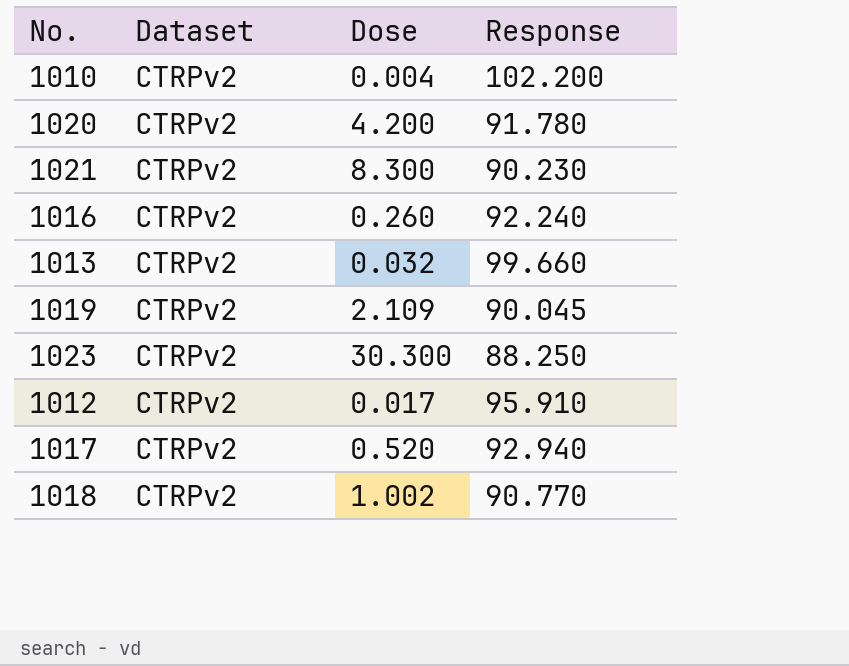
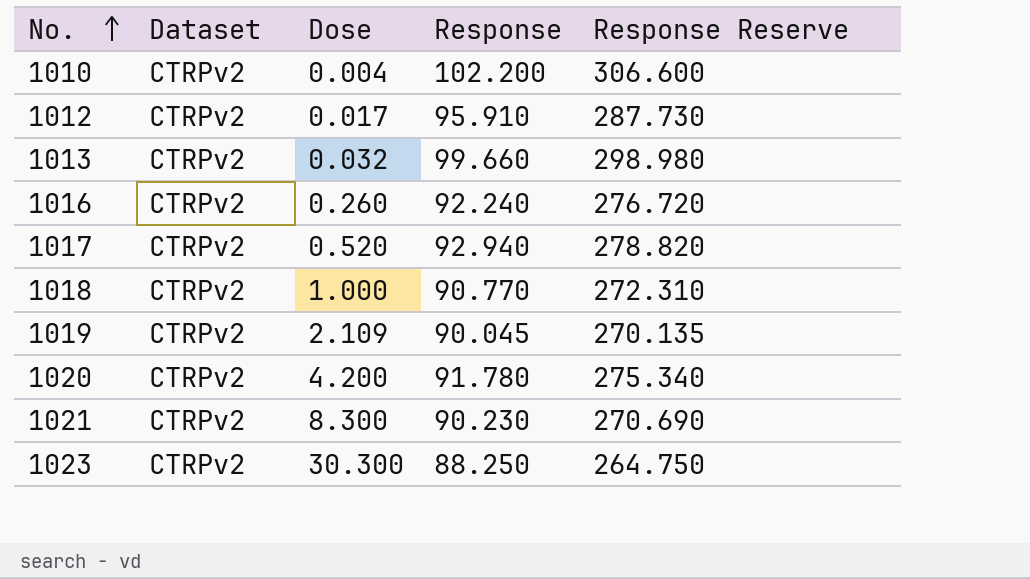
row order: none -> No. ascending
column Response Reserve | formula: none -> [Response] * 3
1018 | Dose: 1.002 -> 1.000

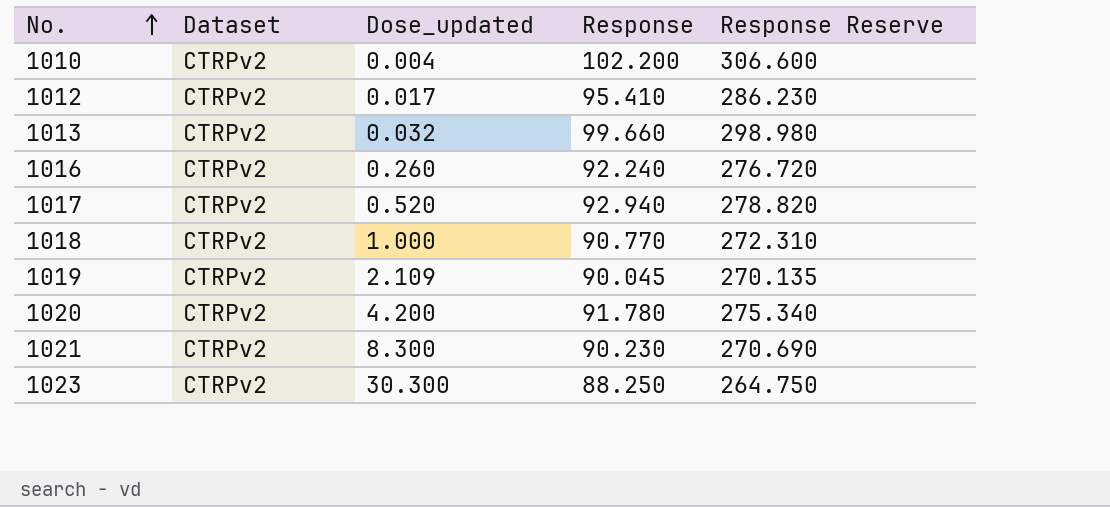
column name: Dose -> Dose_updated
1012 | Response: 95.910 -> 95.410
1012 | Response Reserve: 287.730 -> 286.230

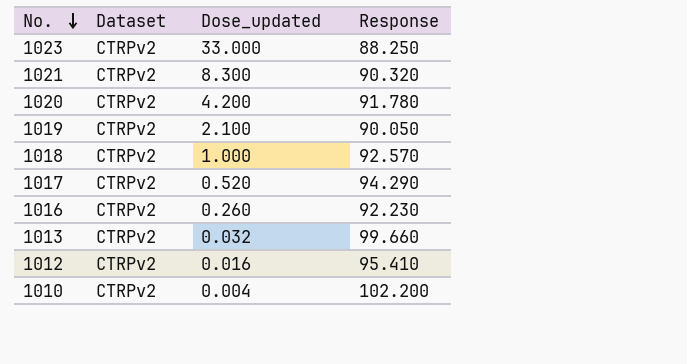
row order: No. ascending -> No. descending
column Response Reserve | formula: [Response] * 3 -> none
1023 | Dose_updated: 30.300 -> 33.000
1021 | Response: 90.230 -> 90.320
1019 | Dose_updated: 2.109 -> 2.100
1019 | Response: 90.045 -> 90.050
1018 | Response: 90.770 -> 92.570
1017 | Response: 92.940 -> 94.290
1016 | Response: 92.240 -> 92.230
1012 | Dose_updated: 0.017 -> 0.016

